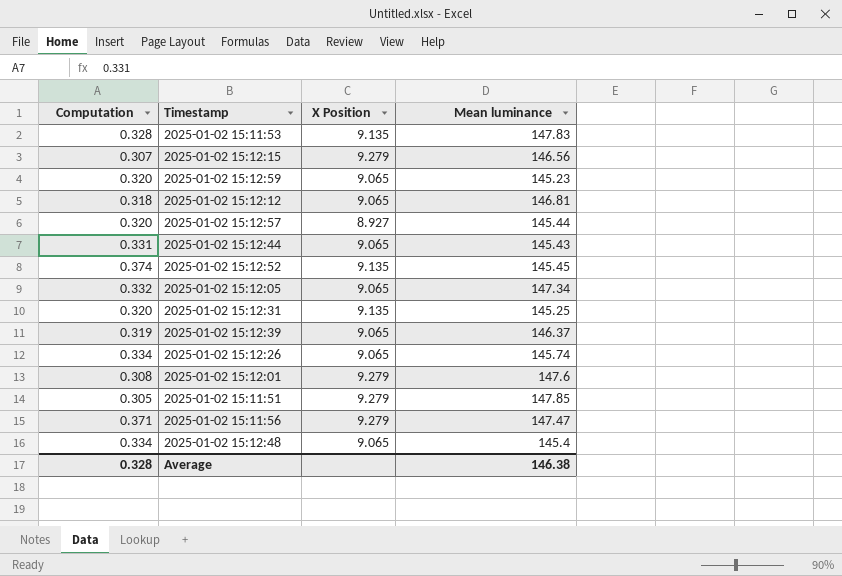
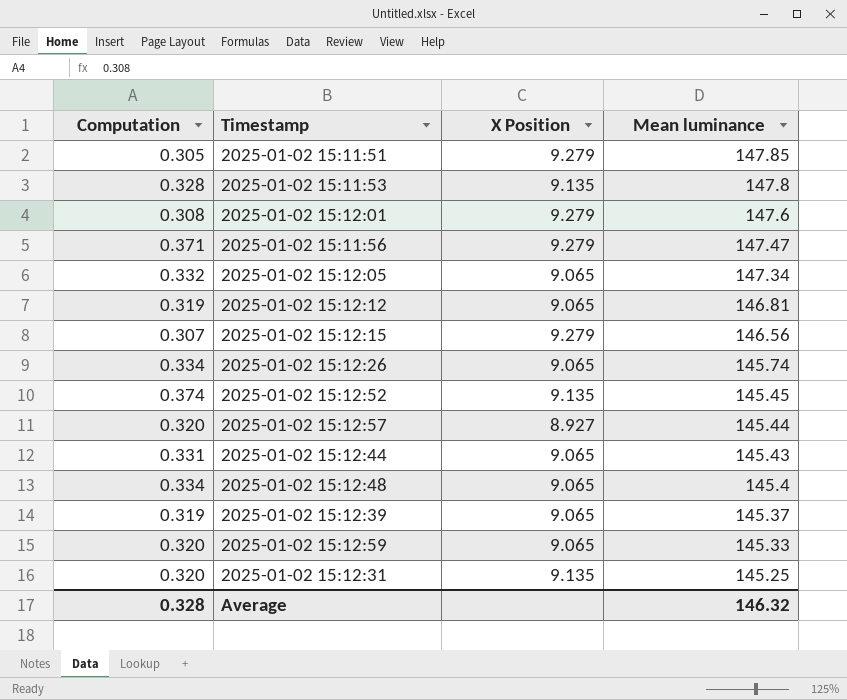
row order: none -> Mean luminance descending
2025-01-02 15:11:53 | Mean luminance: 147.83 -> 147.8
2025-01-02 15:12:12 | Computation: 0.318 -> 0.319
2025-01-02 15:12:39 | Mean luminance: 146.37 -> 145.37
2025-01-02 15:12:59 | Mean luminance: 145.23 -> 145.33
Average | Mean luminance: 146.38 -> 146.32

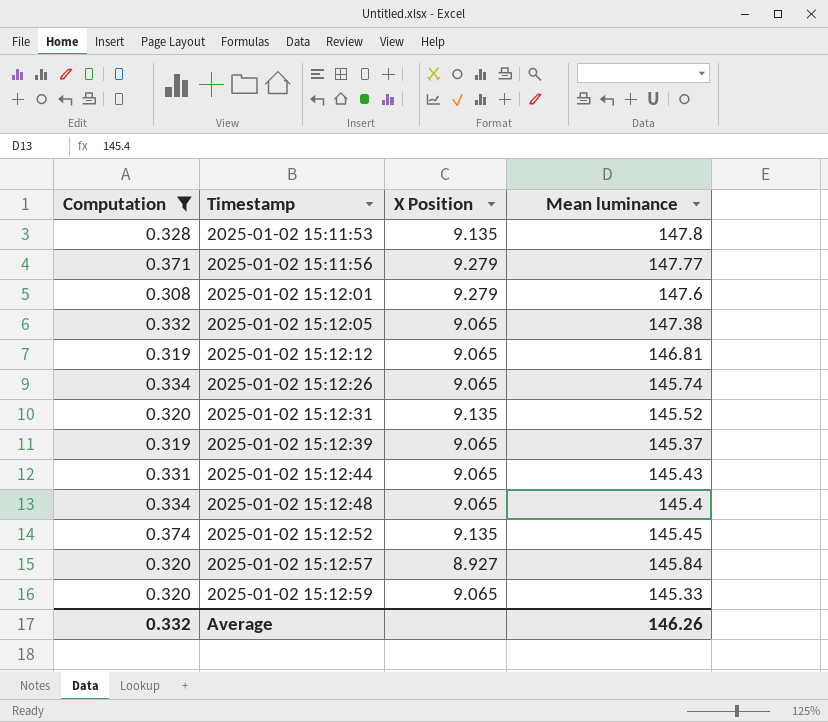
filter: none -> Computation >= 0.308
row order: Mean luminance descending -> Timestamp ascending
2025-01-02 15:11:56 | Mean luminance: 147.47 -> 147.77
2025-01-02 15:12:05 | Mean luminance: 147.34 -> 147.38
2025-01-02 15:12:31 | Mean luminance: 145.25 -> 145.52
2025-01-02 15:12:57 | Mean luminance: 145.44 -> 145.84
Average | Computation: 0.328 -> 0.332
Average | Mean luminance: 146.32 -> 146.26

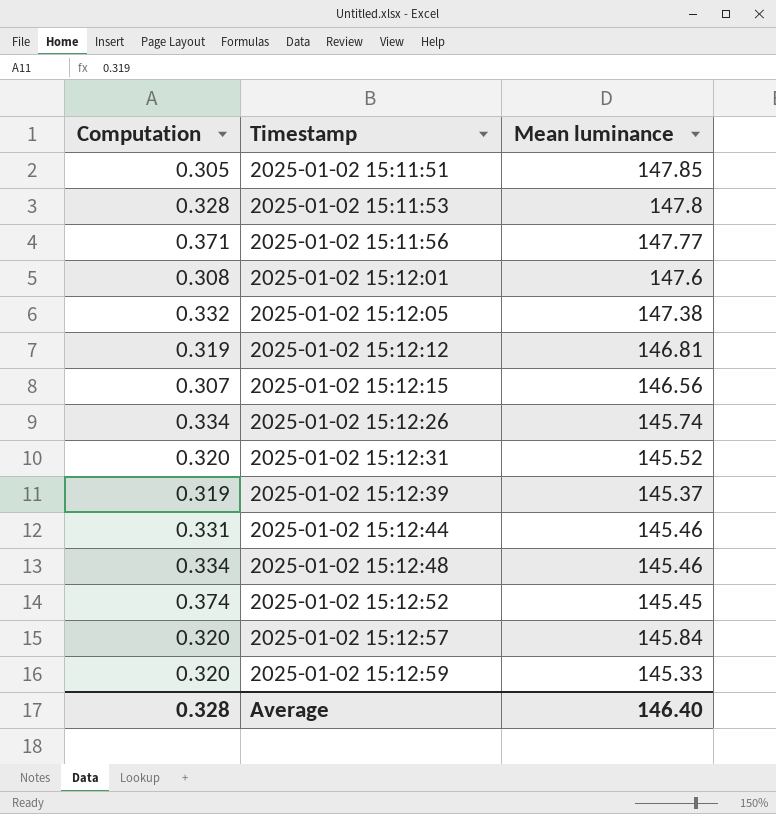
filter: Computation >= 0.308 -> none
column X Position | position: 3 -> none
2025-01-02 15:12:44 | Mean luminance: 145.43 -> 145.46
2025-01-02 15:12:48 | Mean luminance: 145.4 -> 145.46
Average | Computation: 0.332 -> 0.328
Average | Mean luminance: 146.26 -> 146.40

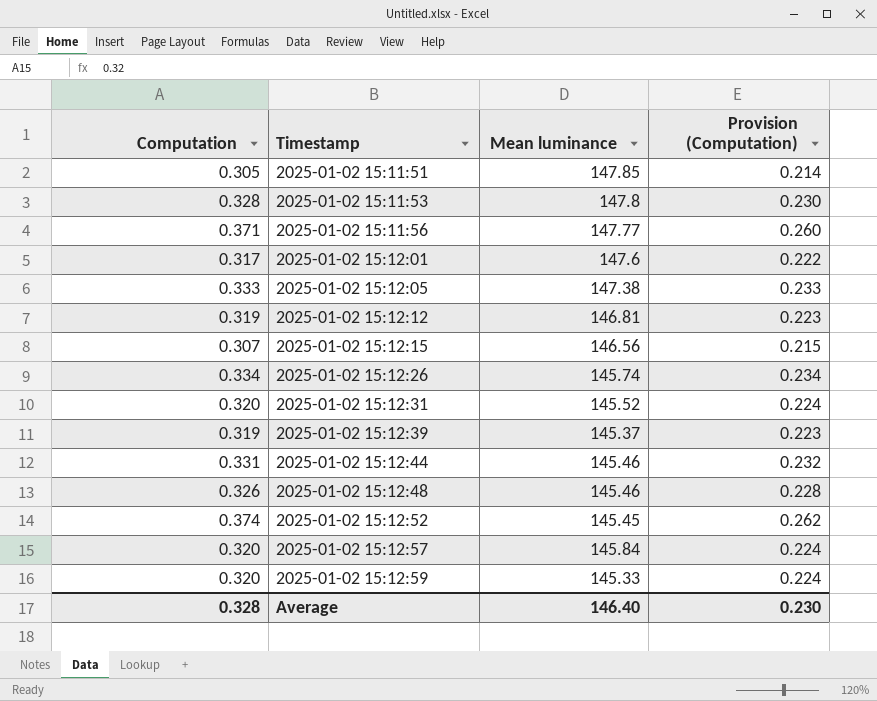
column Provision (Computation) | formula: none -> [Computation] * 0.7
2025-01-02 15:12:01 | Computation: 0.308 -> 0.317
2025-01-02 15:12:05 | Computation: 0.332 -> 0.333
2025-01-02 15:12:48 | Computation: 0.334 -> 0.326

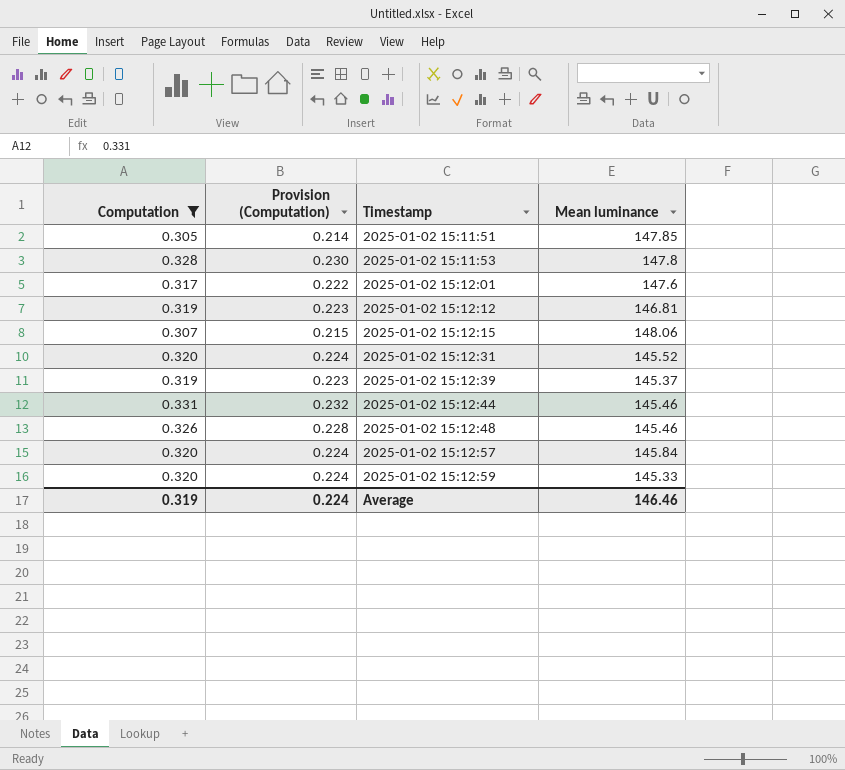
filter: none -> Computation <= 0.331
column Provision (Computation) | position: 4 -> 2
2025-01-02 15:12:15 | Mean luminance: 146.56 -> 148.06
Average | Computation: 0.328 -> 0.319
Average | Provision (Computation): 0.230 -> 0.224
Average | Mean luminance: 146.40 -> 146.46

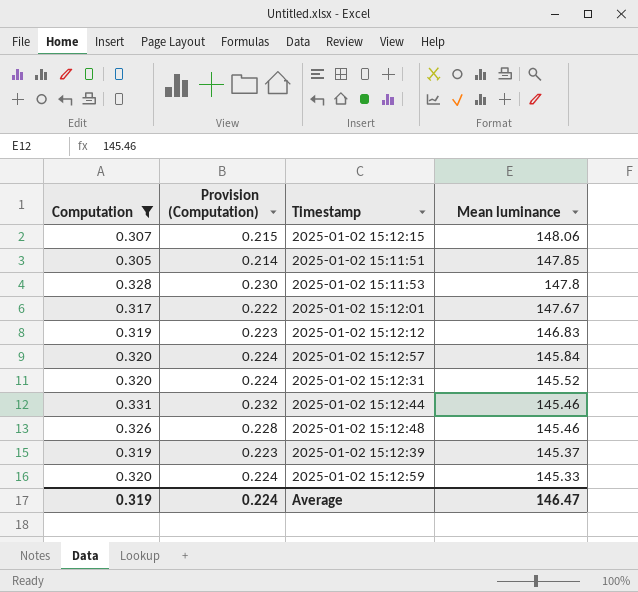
row order: Timestamp ascending -> Mean luminance descending
2025-01-02 15:12:01 | Mean luminance: 147.6 -> 147.67
2025-01-02 15:12:12 | Mean luminance: 146.81 -> 146.83
Average | Mean luminance: 146.46 -> 146.47

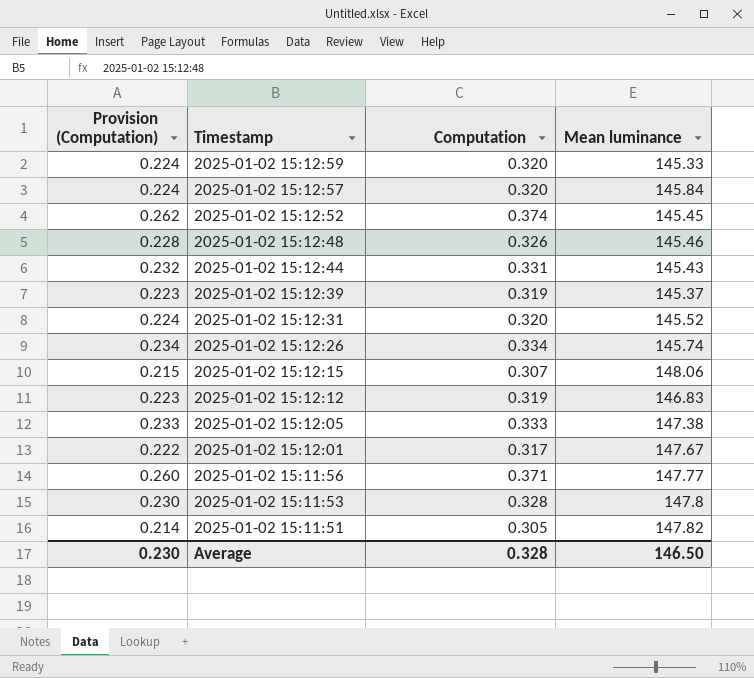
filter: Computation <= 0.331 -> none
row order: Mean luminance descending -> Timestamp descending
column Computation | position: 1 -> 3
2025-01-02 15:12:44 | Mean luminance: 145.46 -> 145.43
2025-01-02 15:11:51 | Mean luminance: 147.85 -> 147.82
Average | Provision (Computation): 0.224 -> 0.230
Average | Computation: 0.319 -> 0.328
Average | Mean luminance: 146.47 -> 146.50

